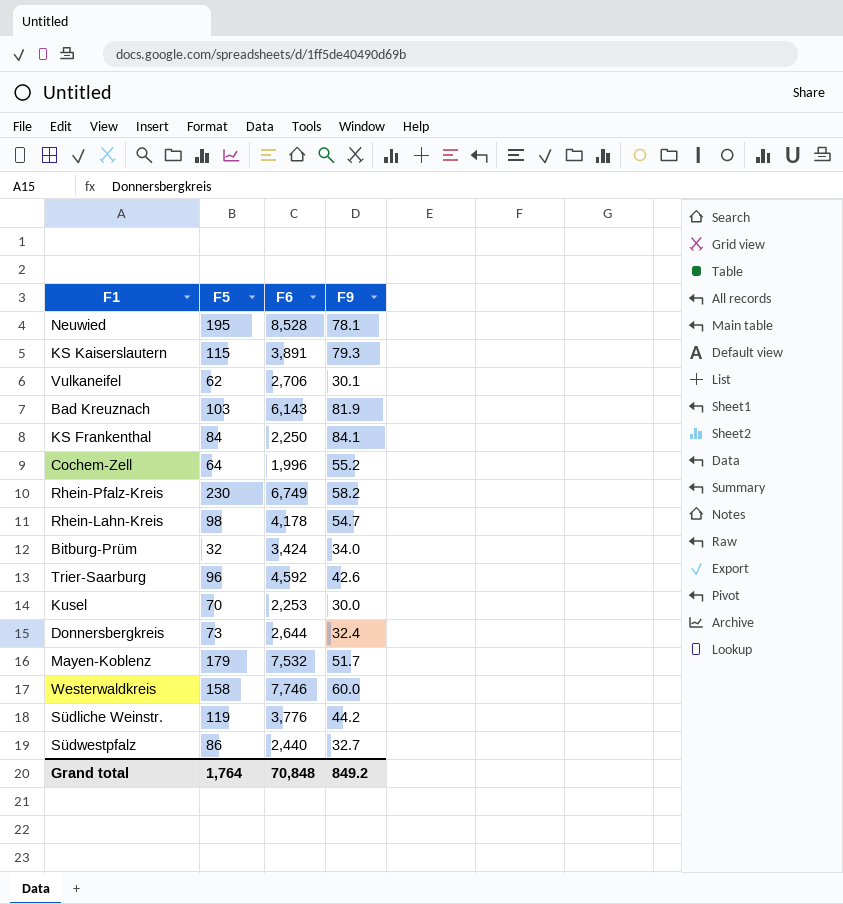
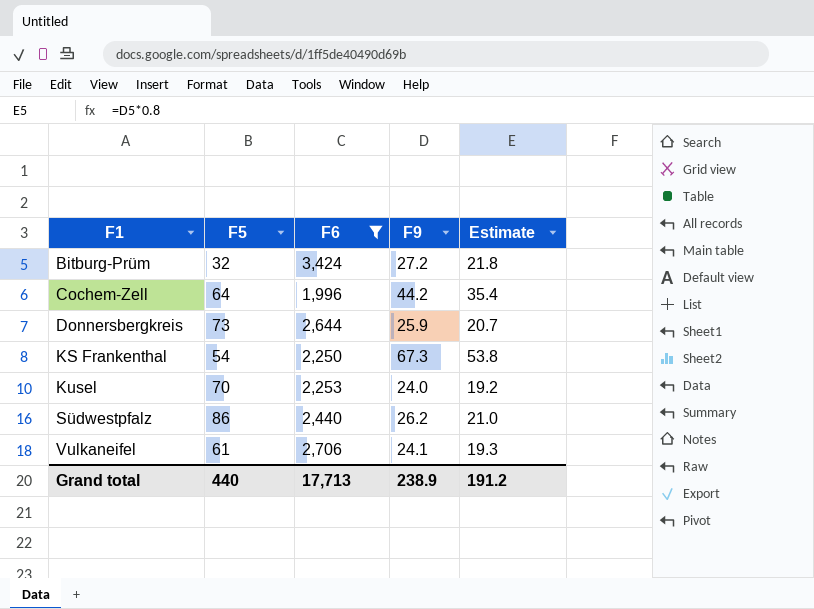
filter: none -> F6 <= 3,424
row order: none -> F1 ascending
column Estimate | formula: none -> [F9] * 0.8
Bitburg-Prüm | F9: 34.0 -> 27.2
Cochem-Zell | F9: 55.2 -> 44.2
Donnersbergkreis | F9: 32.4 -> 25.9
KS Frankenthal | F5: 84 -> 54
KS Frankenthal | F9: 84.1 -> 67.3
Kusel | F9: 30.0 -> 24.0
Südwestpfalz | F9: 32.7 -> 26.2
Vulkaneifel | F5: 62 -> 61
Vulkaneifel | F9: 30.1 -> 24.1
Grand total | F5: 1,764 -> 440
Grand total | F6: 70,848 -> 17,713
Grand total | F9: 849.2 -> 238.9

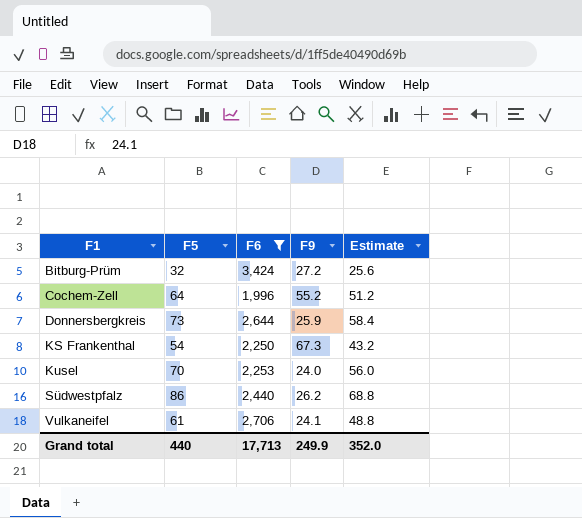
column Estimate | formula: [F9] * 0.8 -> [F5] * 0.8
Cochem-Zell | F9: 44.2 -> 55.2
Grand total | F9: 238.9 -> 249.9
Grand total | Estimate: 191.2 -> 352.0

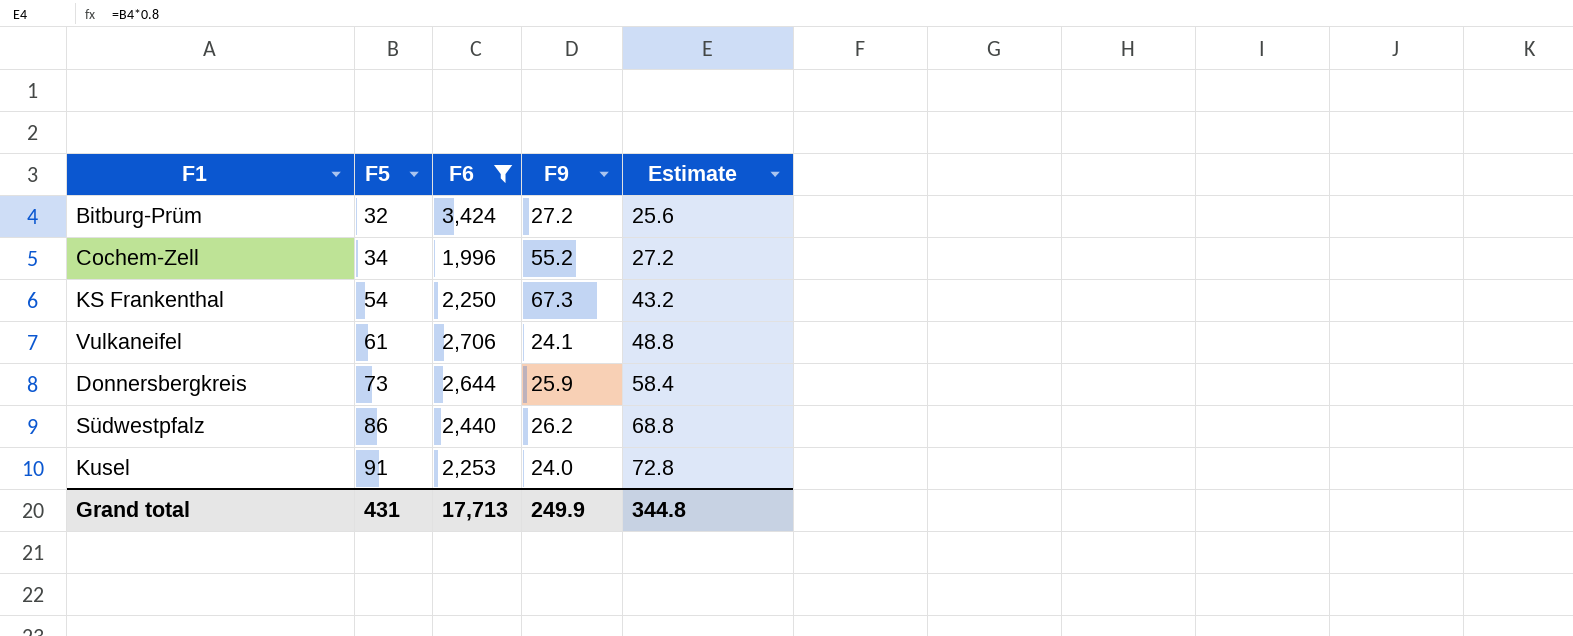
row order: F1 ascending -> F5 ascending
Cochem-Zell | F5: 64 -> 34
Cochem-Zell | Estimate: 51.2 -> 27.2
Kusel | F5: 70 -> 91
Kusel | Estimate: 56.0 -> 72.8
Grand total | F5: 440 -> 431
Grand total | Estimate: 352.0 -> 344.8

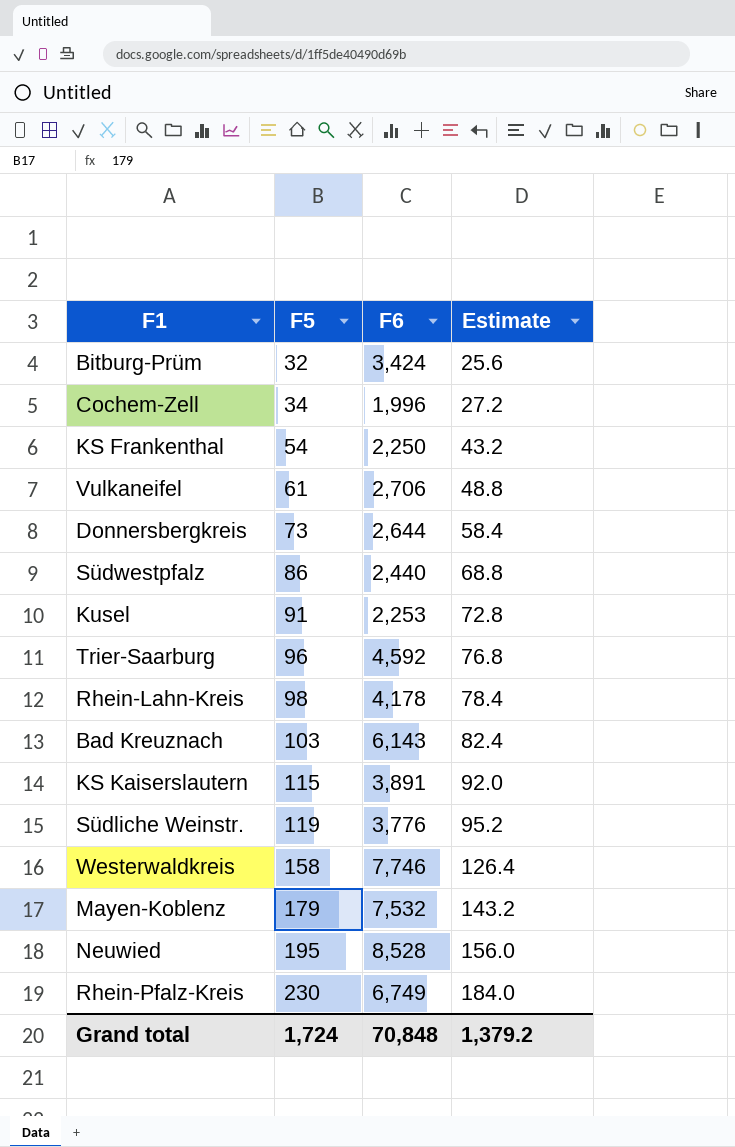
filter: F6 <= 3,424 -> none
column F9 | position: 4 -> none
Grand total | F5: 431 -> 1,724
Grand total | F6: 17,713 -> 70,848
Grand total | Estimate: 344.8 -> 1,379.2

